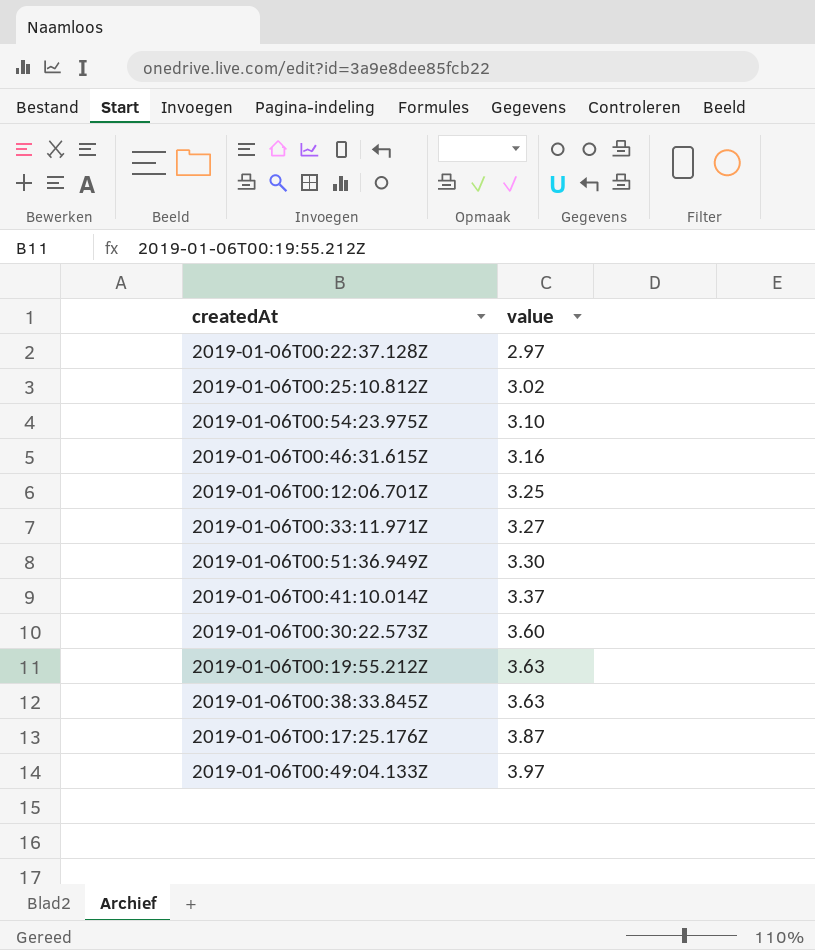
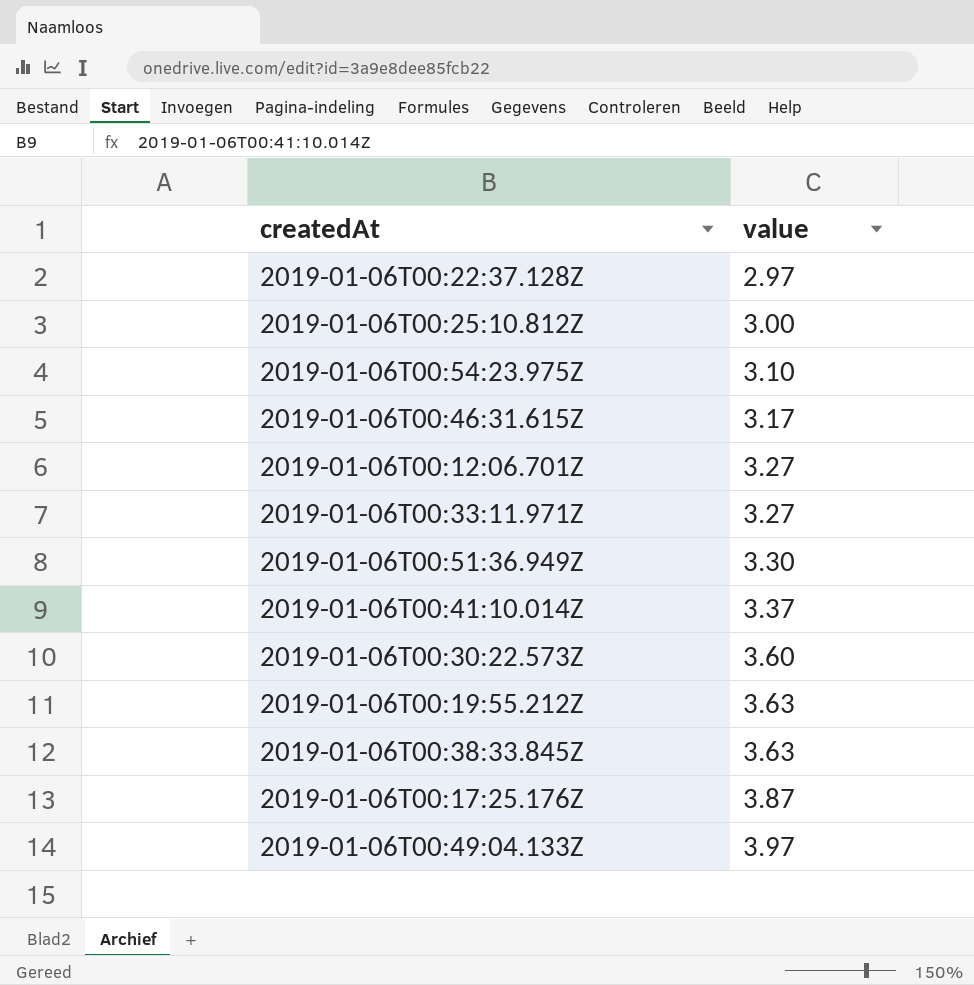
2019-01-06T00:25:10.812Z | value: 3.02 -> 3.00
2019-01-06T00:46:31.615Z | value: 3.16 -> 3.17
2019-01-06T00:12:06.701Z | value: 3.25 -> 3.27

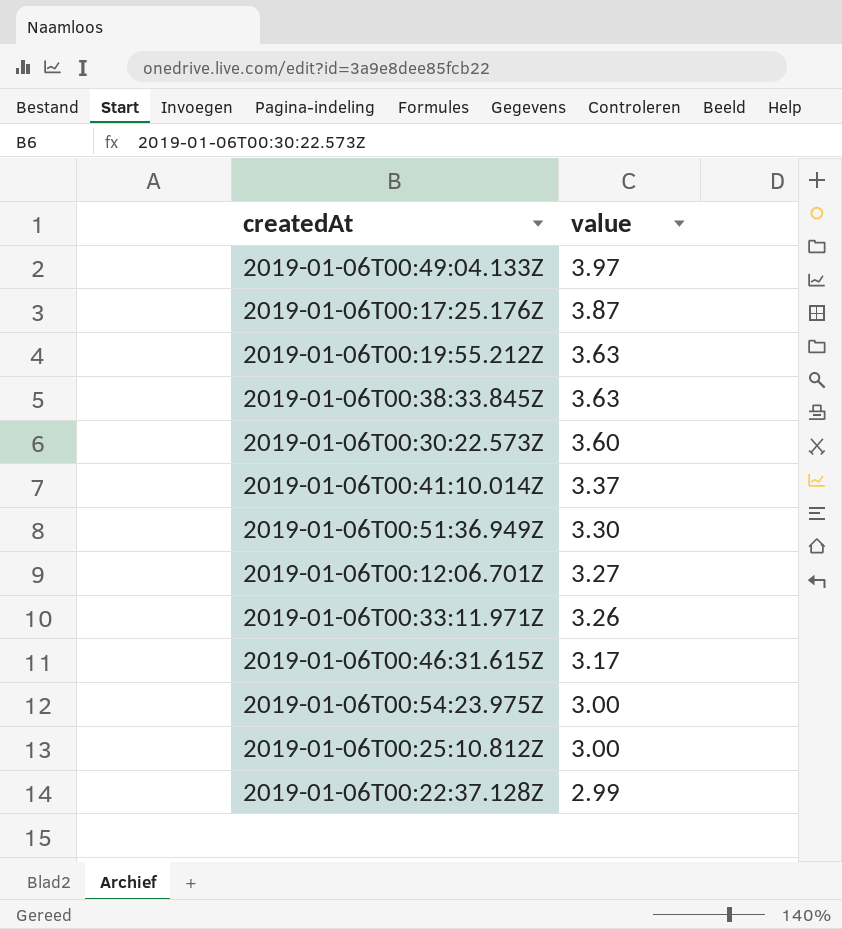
row order: value ascending -> value descending
2019-01-06T00:33:11.971Z | value: 3.27 -> 3.26
2019-01-06T00:54:23.975Z | value: 3.10 -> 3.00
2019-01-06T00:22:37.128Z | value: 2.97 -> 2.99

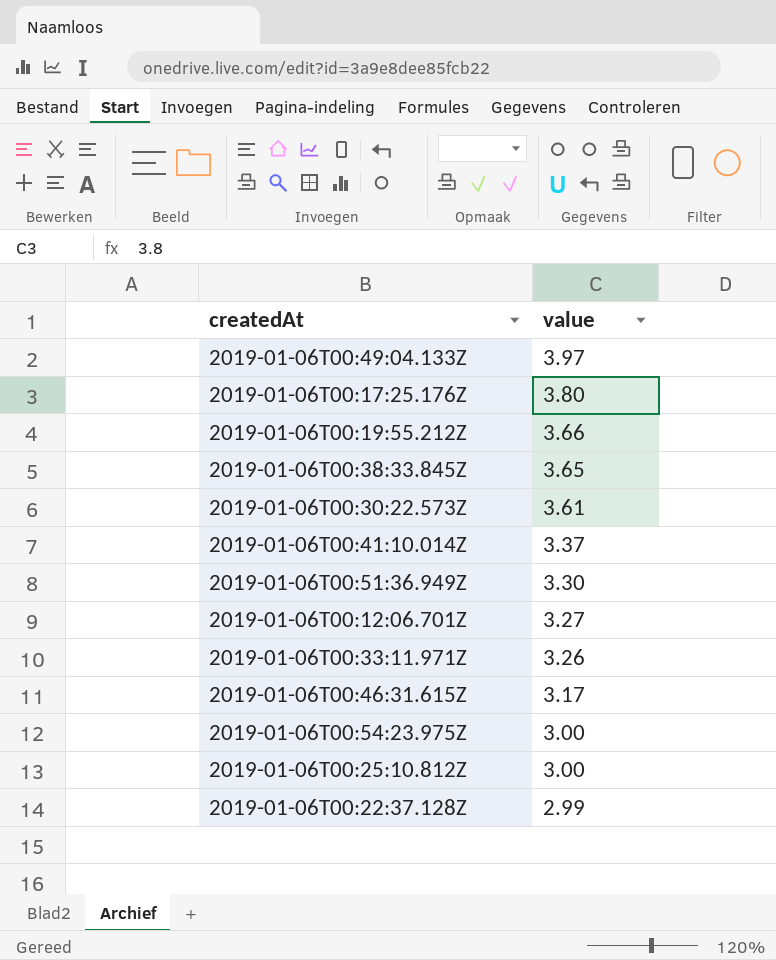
2019-01-06T00:17:25.176Z | value: 3.87 -> 3.80
2019-01-06T00:19:55.212Z | value: 3.63 -> 3.66
2019-01-06T00:38:33.845Z | value: 3.63 -> 3.65
2019-01-06T00:30:22.573Z | value: 3.60 -> 3.61

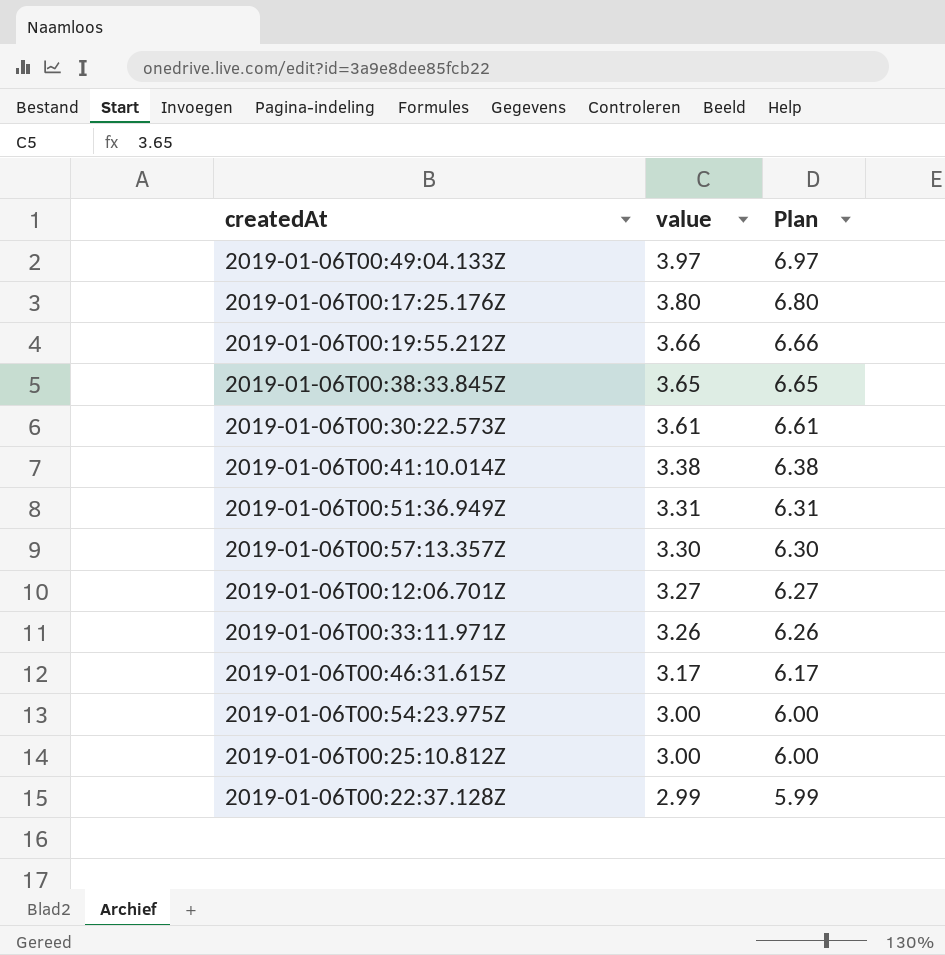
column Plan | formula: none -> [value] + 3
2019-01-06T00:41:10.014Z | value: 3.37 -> 3.38
2019-01-06T00:51:36.949Z | value: 3.30 -> 3.31
row 2019-01-06T00:57:13.357Z: none -> 3.30 | 6.30

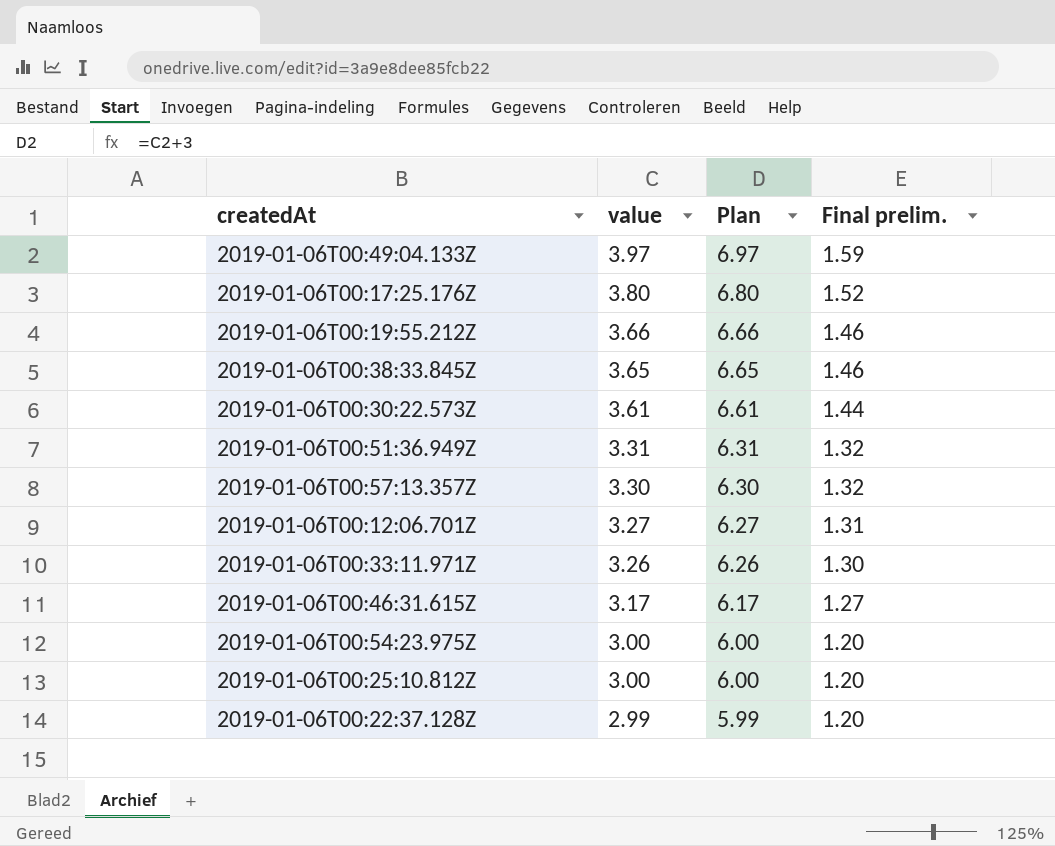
column Final prelim. | formula: none -> [value] * 0.4
row 2019-01-06T00:41:10.014Z: 3.38 | 6.38 -> none

